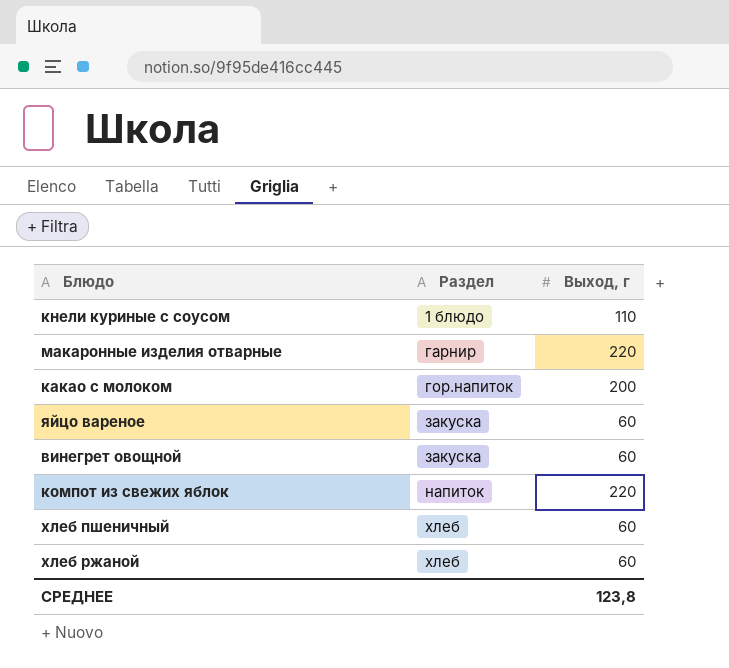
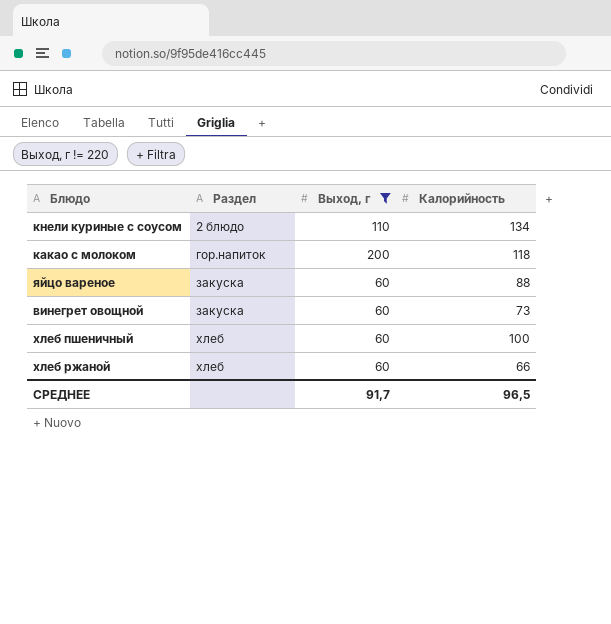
filter: none -> Выход, г != 220
column Калорийность | position: none -> 4
кнели куриные с соусом | Раздел: 1 блюдо -> 2 блюдо
СРЕДНЕЕ | Выход, г: 123,8 -> 91,7

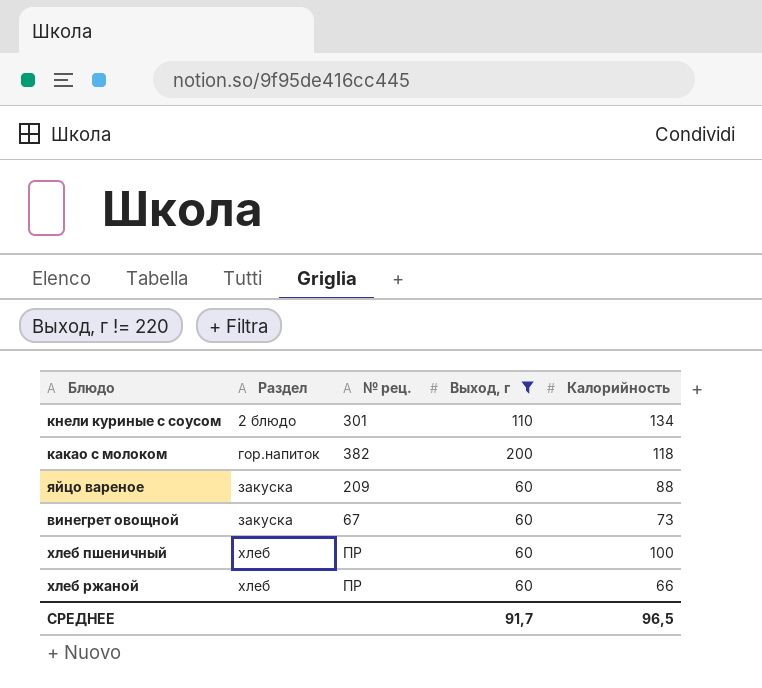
column № рец. | position: none -> 3

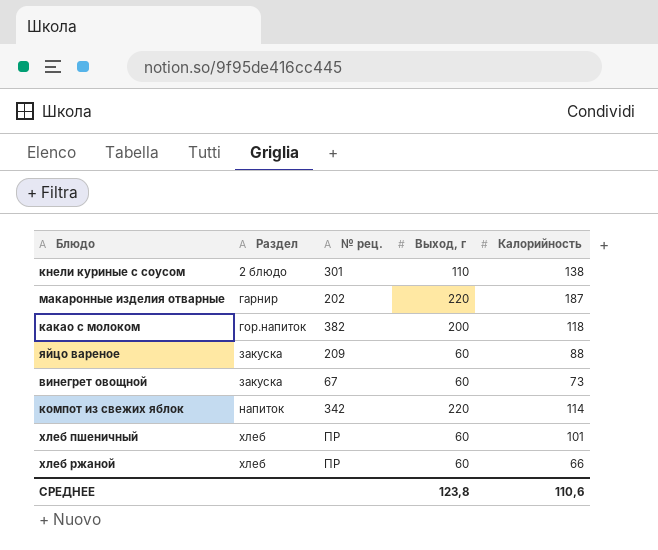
filter: Выход, г != 220 -> none
кнели куриные с соусом | Калорийность: 134 -> 138
хлеб пшеничный | Калорийность: 100 -> 101
СРЕДНЕЕ | Выход, г: 91,7 -> 123,8
СРЕДНЕЕ | Калорийность: 96,5 -> 110,6

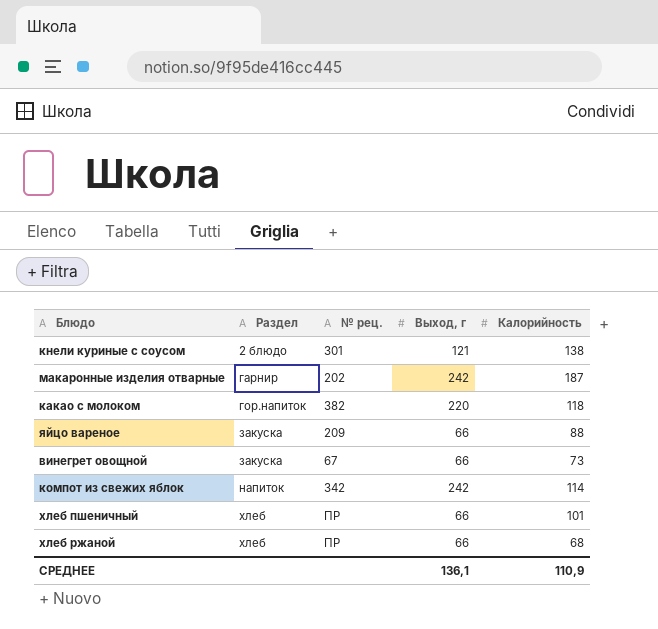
кнели куриные с соусом | Выход, г: 110 -> 121
макаронные изделия отварные | Выход, г: 220 -> 242
какао с молоком | Выход, г: 200 -> 220
яйцо вареное | Выход, г: 60 -> 66
винегрет овощной | Выход, г: 60 -> 66
компот из свежих яблок | Выход, г: 220 -> 242
хлеб пшеничный | Выход, г: 60 -> 66
хлеб ржаной | Выход, г: 60 -> 66
хлеб ржаной | Калорийность: 66 -> 68
СРЕДНЕЕ | Выход, г: 123,8 -> 136,1
СРЕДНЕЕ | Калорийность: 110,6 -> 110,9

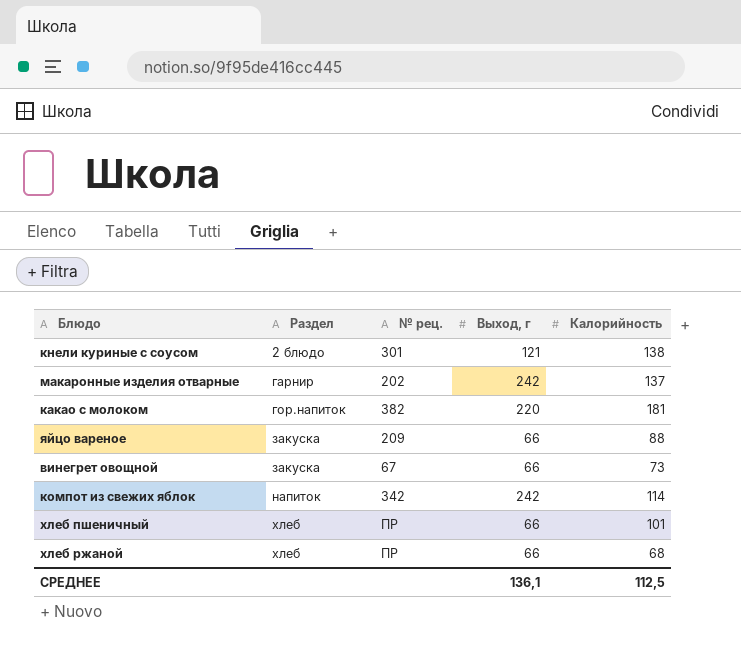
макаронные изделия отварные | Калорийность: 187 -> 137
какао с молоком | Калорийность: 118 -> 181
СРЕДНЕЕ | Калорийность: 110,9 -> 112,5

